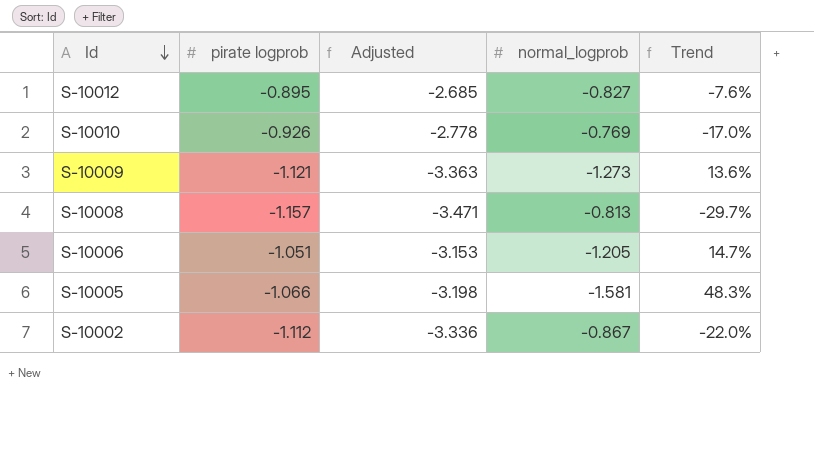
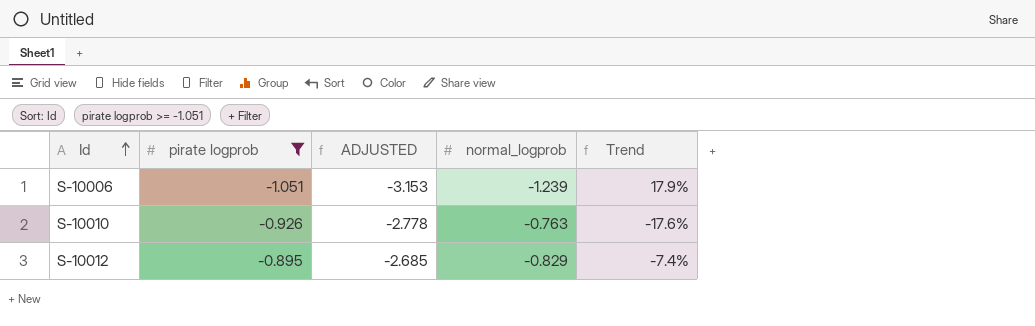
filter: none -> pirate logprob >= -1.051
row order: Id descending -> Id ascending
column name: Adjusted -> ADJUSTED
S-10006 | normal_logprob: -1.205 -> -1.239
S-10006 | Trend: 14.7% -> 17.9%
S-10010 | normal_logprob: -0.769 -> -0.763
S-10010 | Trend: -17.0% -> -17.6%
S-10012 | normal_logprob: -0.827 -> -0.829
S-10012 | Trend: -7.6% -> -7.4%

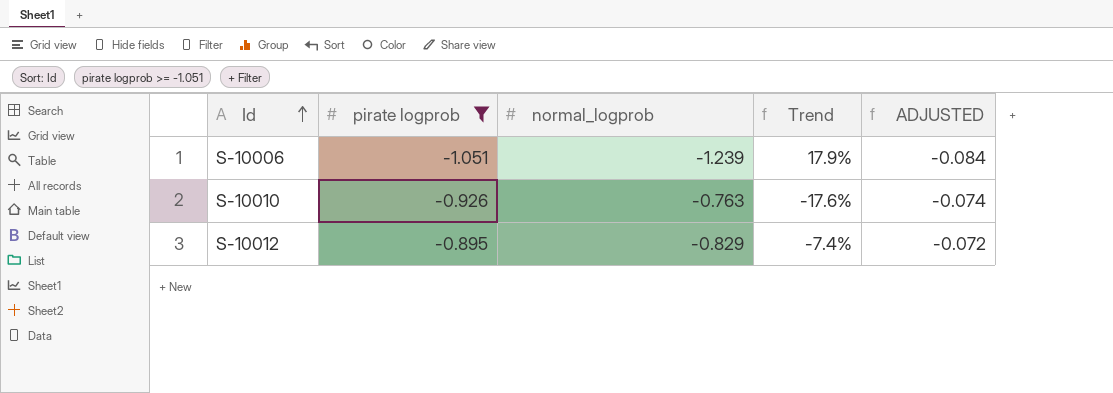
column ADJUSTED | formula: [pirate logprob] * 3 -> [pirate logprob] * 0.08
column ADJUSTED | position: 3 -> 5

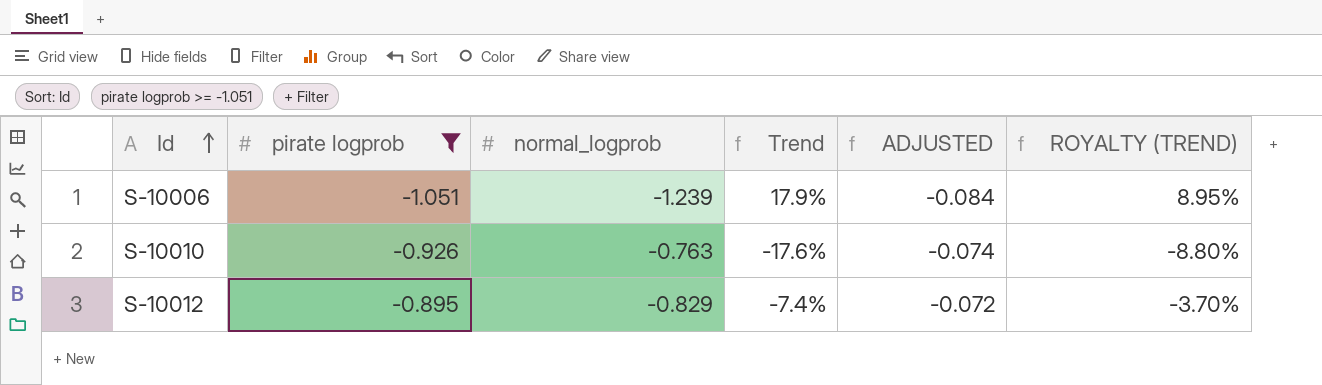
column ROYALTY (TREND) | formula: none -> [Trend] * 0.5

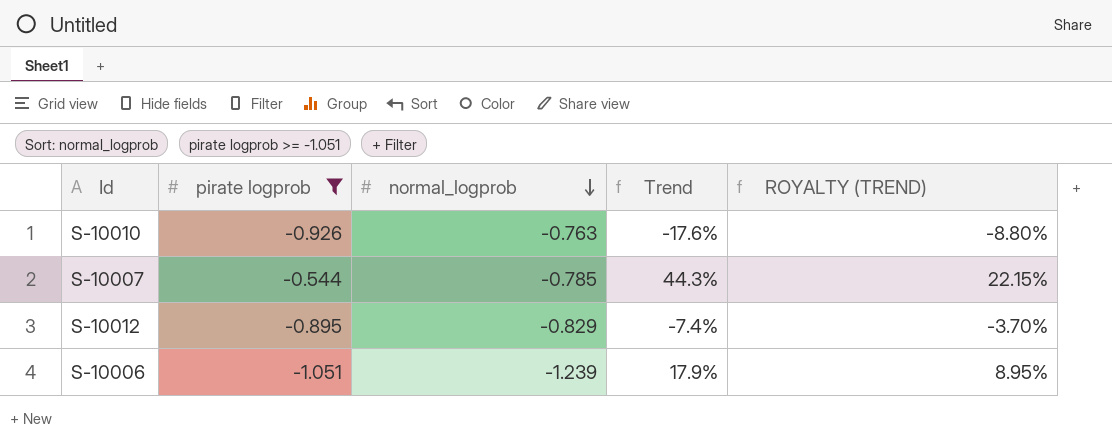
row order: Id ascending -> normal_logprob descending
column ADJUSTED | formula: [pirate logprob] * 0.08 -> none
row S-10007: none -> -0.544 | -0.785 | 44.3% | 22.15%

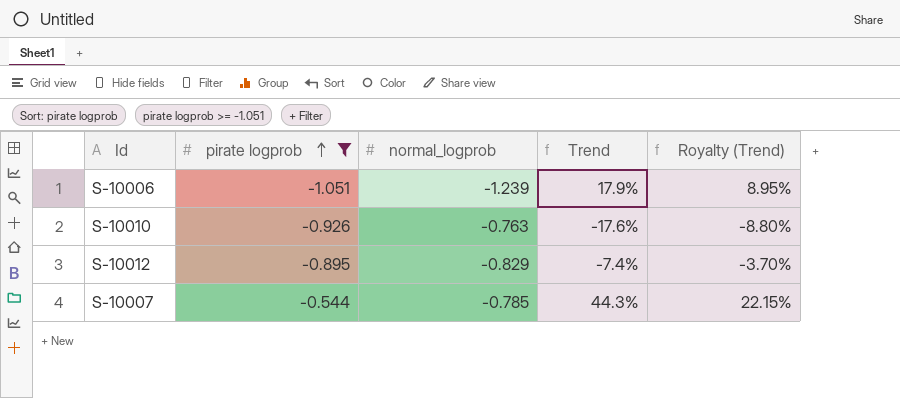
row order: normal_logprob descending -> pirate logprob ascending
column name: ROYALTY (TREND) -> Royalty (Trend)

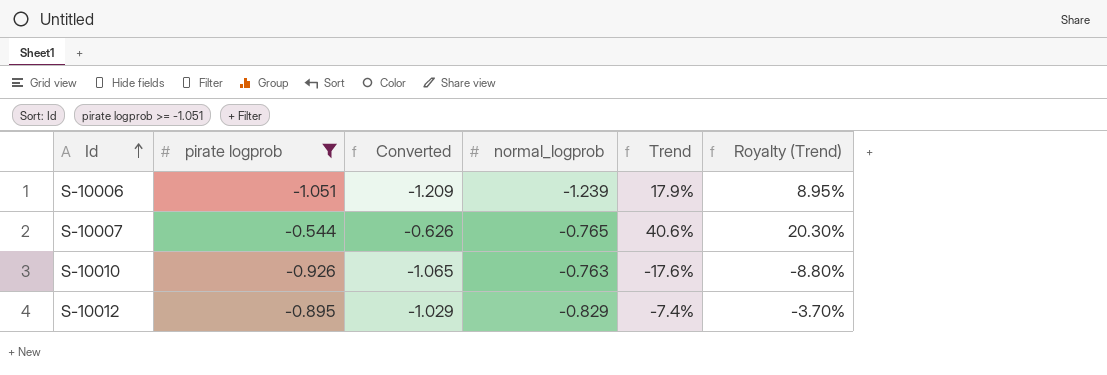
row order: pirate logprob ascending -> Id ascending
column Converted | formula: none -> [pirate logprob] * 1.15
S-10007 | normal_logprob: -0.785 -> -0.765
S-10007 | Trend: 44.3% -> 40.6%
S-10007 | Royalty (Trend): 22.15% -> 20.30%

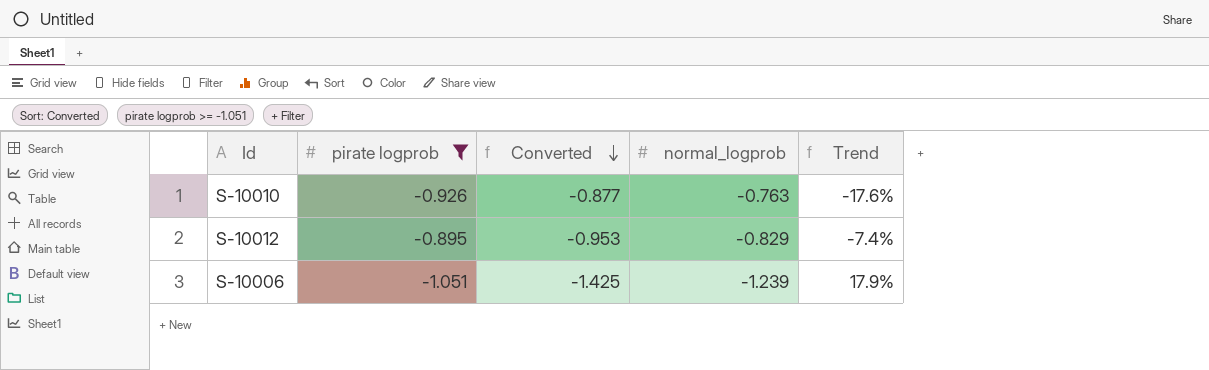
row order: Id ascending -> Converted descending
column Royalty (Trend) | formula: [Trend] * 0.5 -> none
column Converted | formula: [pirate logprob] * 1.15 -> [normal_logprob] * 1.15
row S-10007: -0.544 | -0.626 | -0.765 | 40.6% | 20.30% -> none

